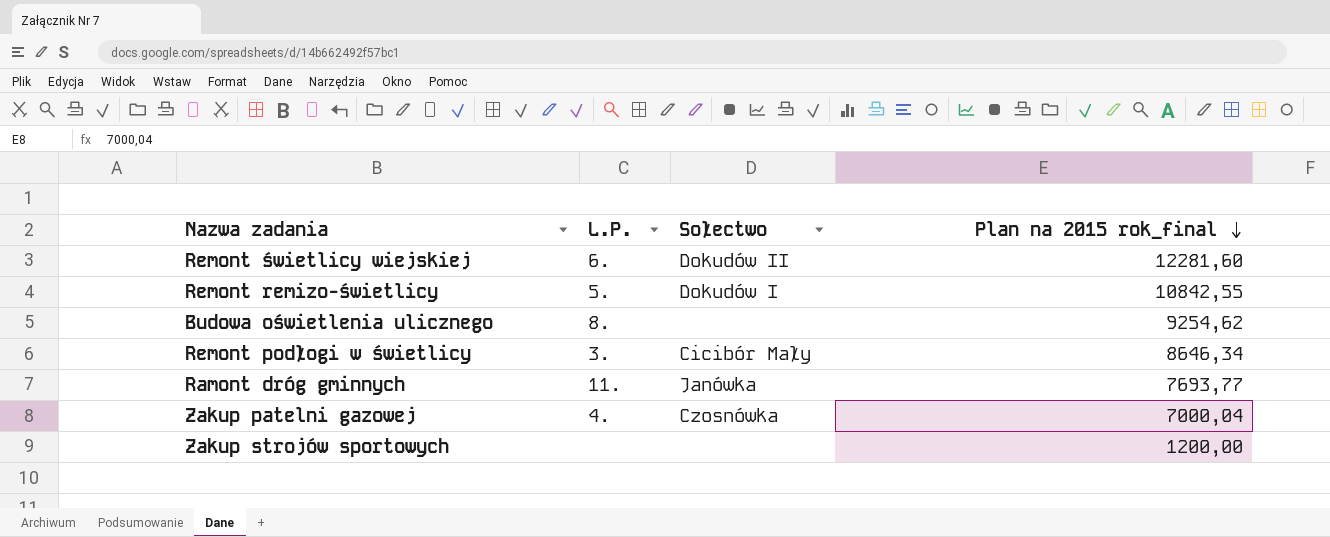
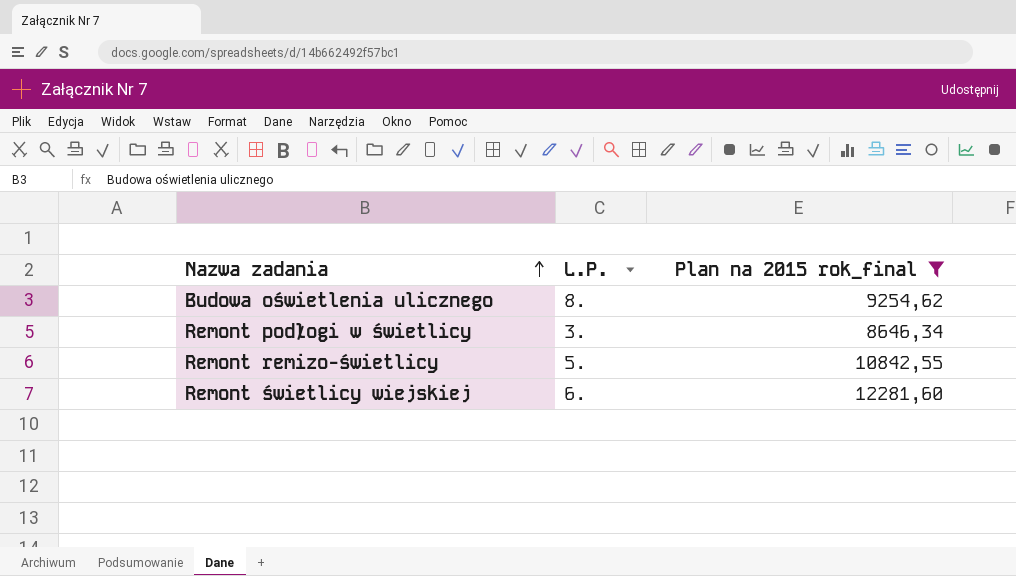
filter: none -> Plan na 2015 rok_final >= 8646,34
row order: Plan na 2015 rok_final descending -> Nazwa zadania ascending
column Sołectwo | position: 3 -> none

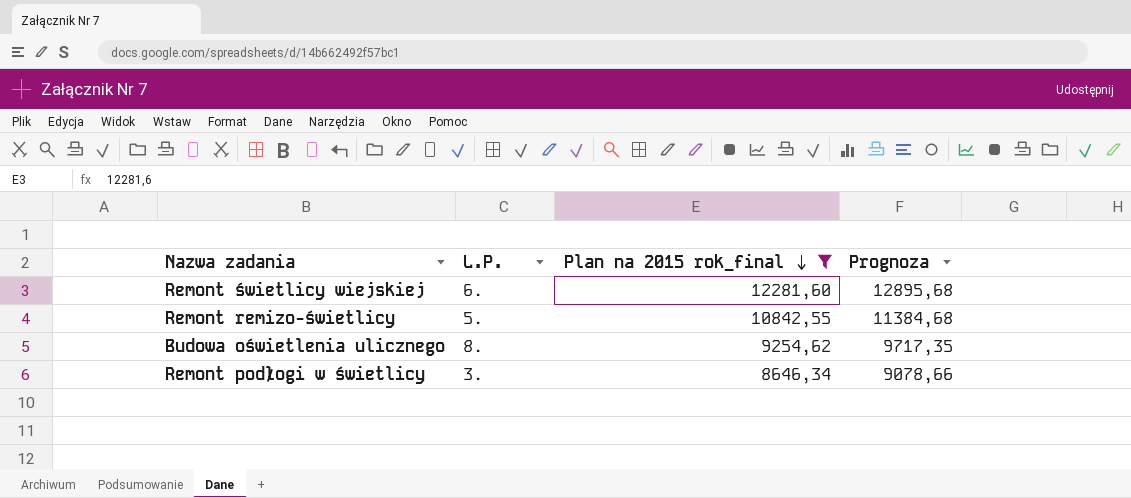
row order: Nazwa zadania ascending -> Plan na 2015 rok_final descending
column Prognoza | formula: none -> [Plan na 2015 rok_final] * 1,05

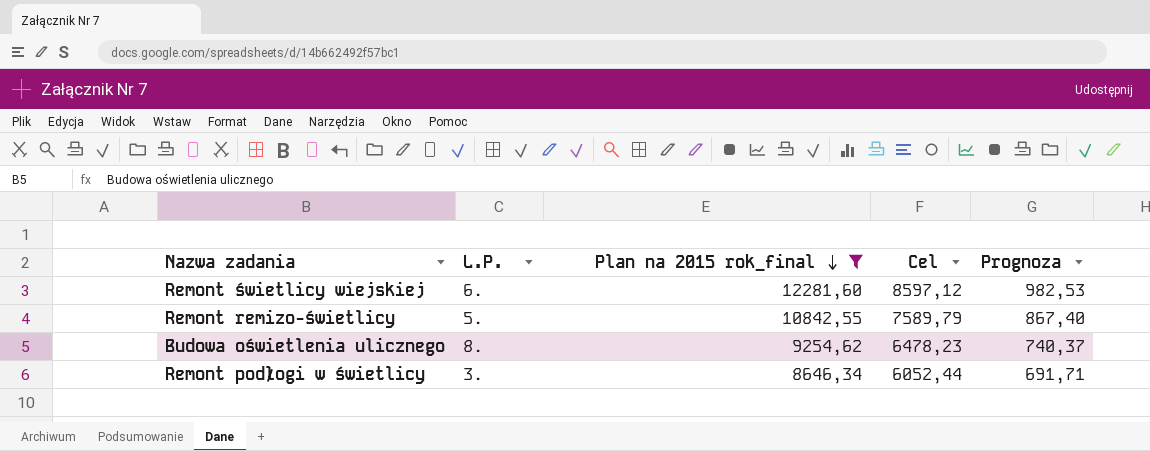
column Cel | formula: none -> [Plan na 2015 rok_final] * 0,7
column Prognoza | formula: [Plan na 2015 rok_final] * 1,05 -> [Plan na 2015 rok_final] * 0,08

